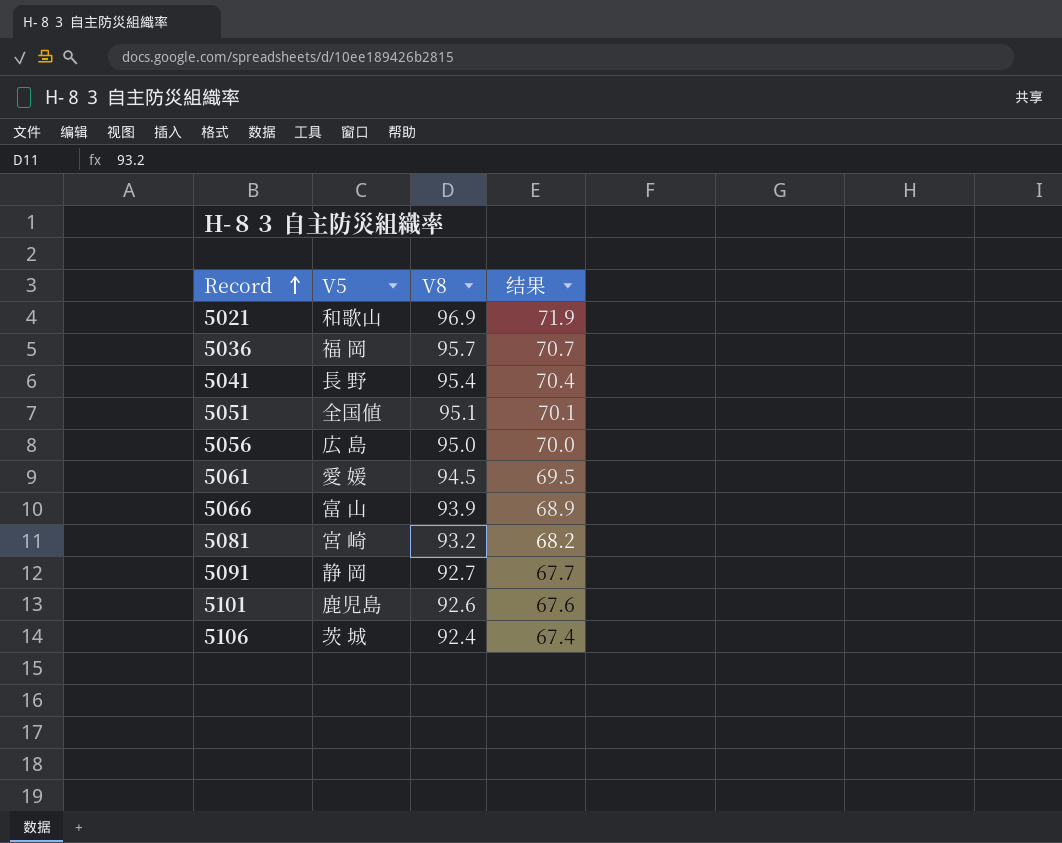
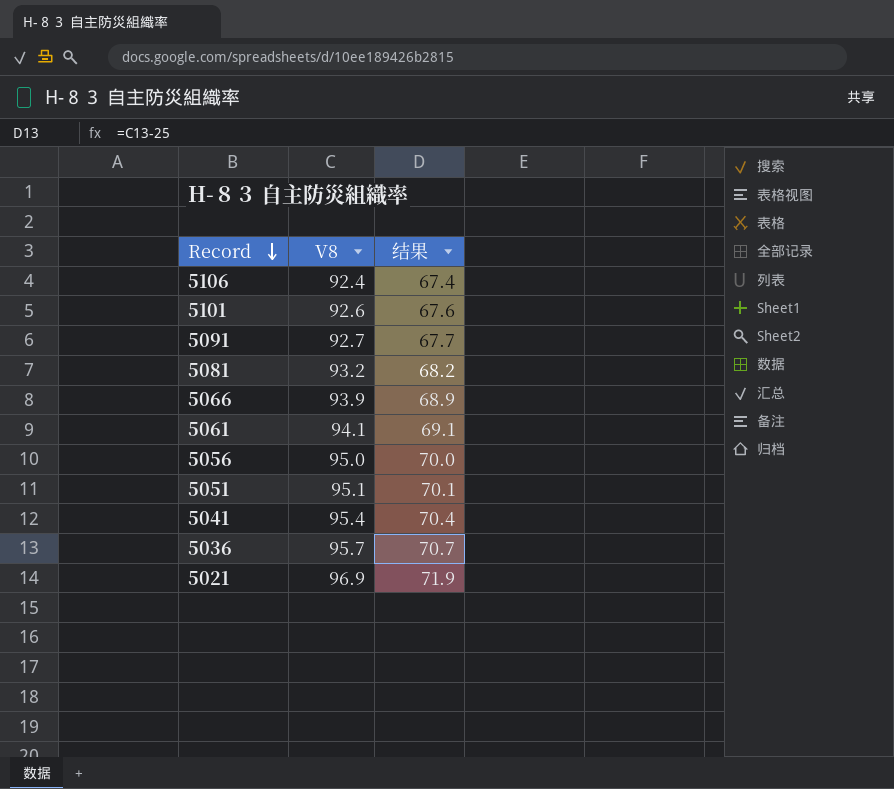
row order: Record ascending -> Record descending
column V5 | position: 2 -> none
5061 | V8: 94.5 -> 94.1
5061 | 结果: 69.5 -> 69.1

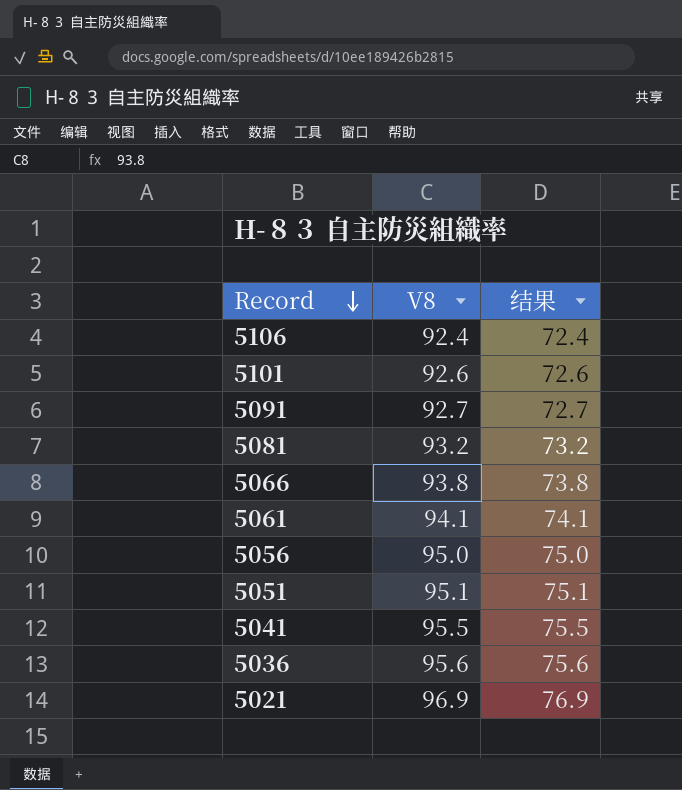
column 结果 | formula: [V8] - 25 -> [V8] - 20
5066 | V8: 93.9 -> 93.8
5041 | V8: 95.4 -> 95.5
5036 | V8: 95.7 -> 95.6

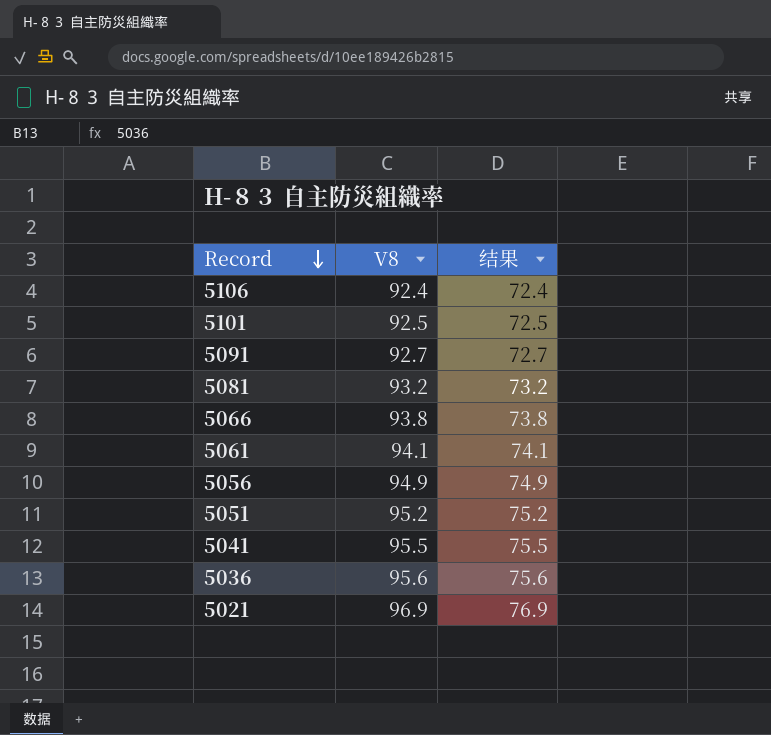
5101 | V8: 92.6 -> 92.5
5101 | 结果: 72.6 -> 72.5
5056 | V8: 95.0 -> 94.9
5056 | 结果: 75.0 -> 74.9
5051 | V8: 95.1 -> 95.2
5051 | 结果: 75.1 -> 75.2

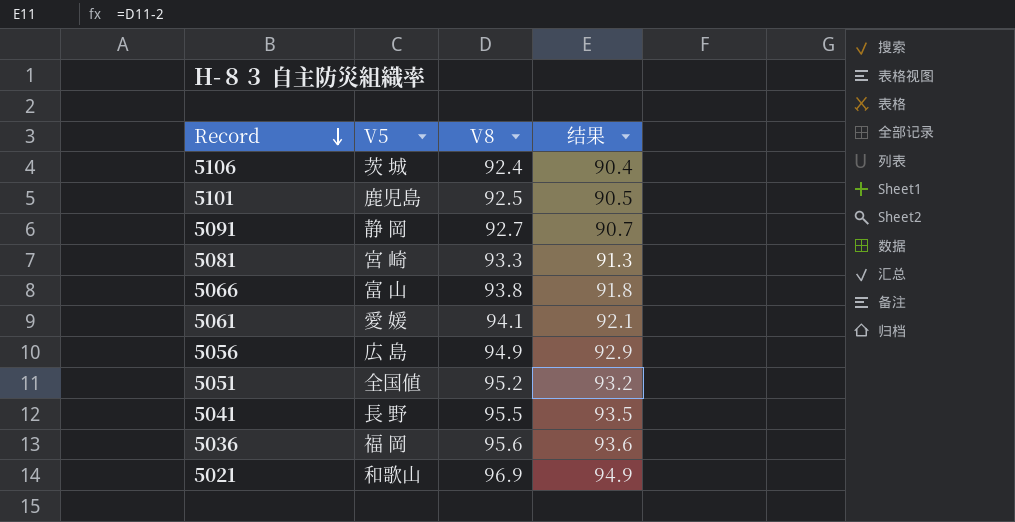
column V5 | position: none -> 2
column 结果 | formula: [V8] - 20 -> [V8] - 2
5081 | V8: 93.2 -> 93.3

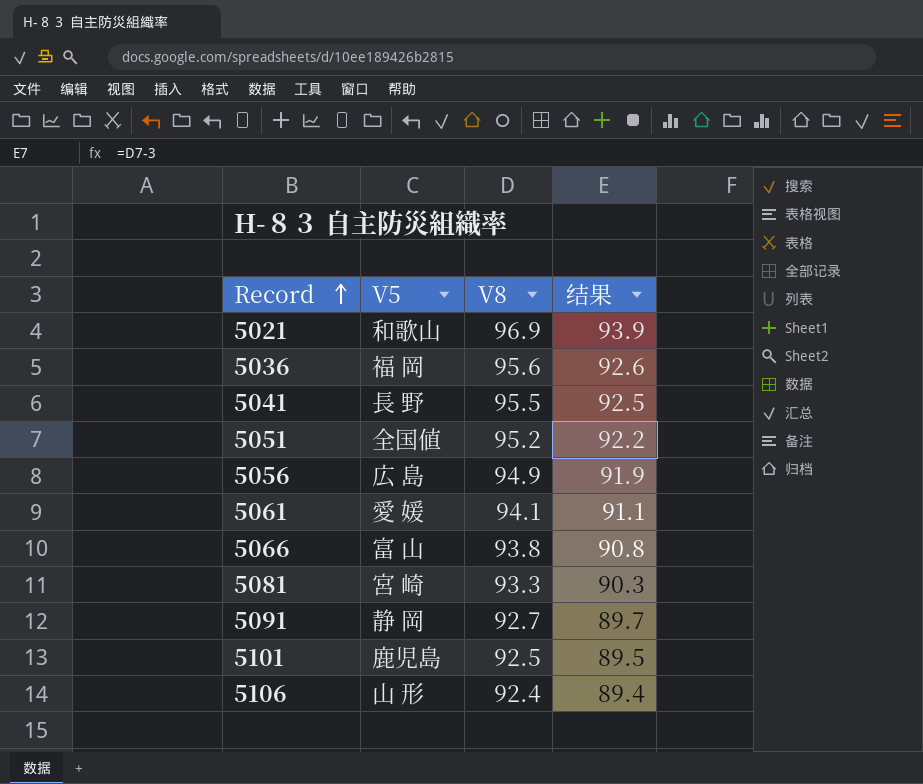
row order: Record descending -> Record ascending
column 结果 | formula: [V8] - 2 -> [V8] - 3
5106 | V5: 茨 城 -> 山 形

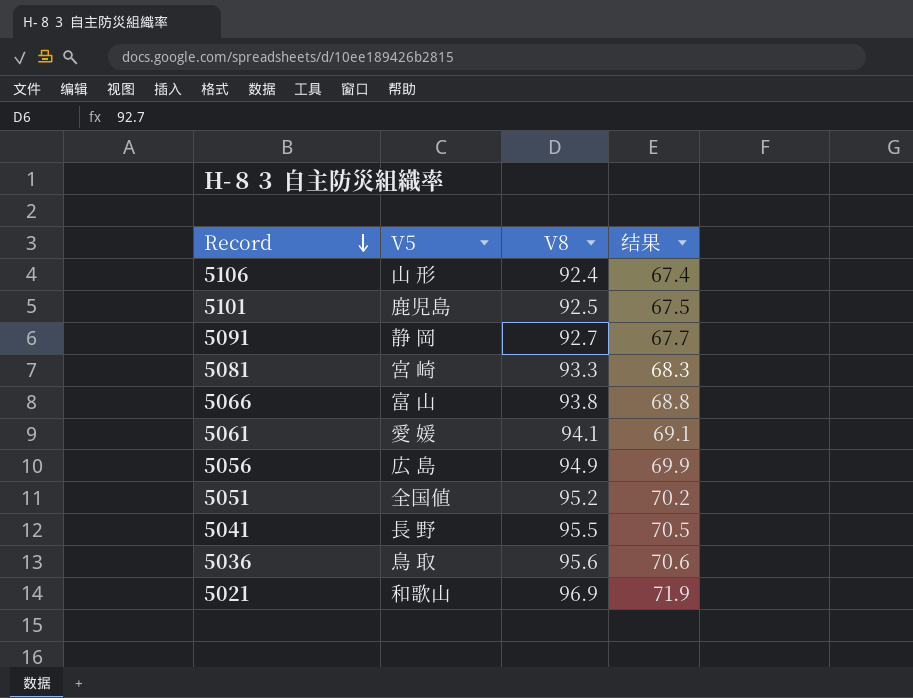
row order: Record ascending -> Record descending
column 结果 | formula: [V8] - 3 -> [V8] - 25
5036 | V5: 福 岡 -> 鳥 取

